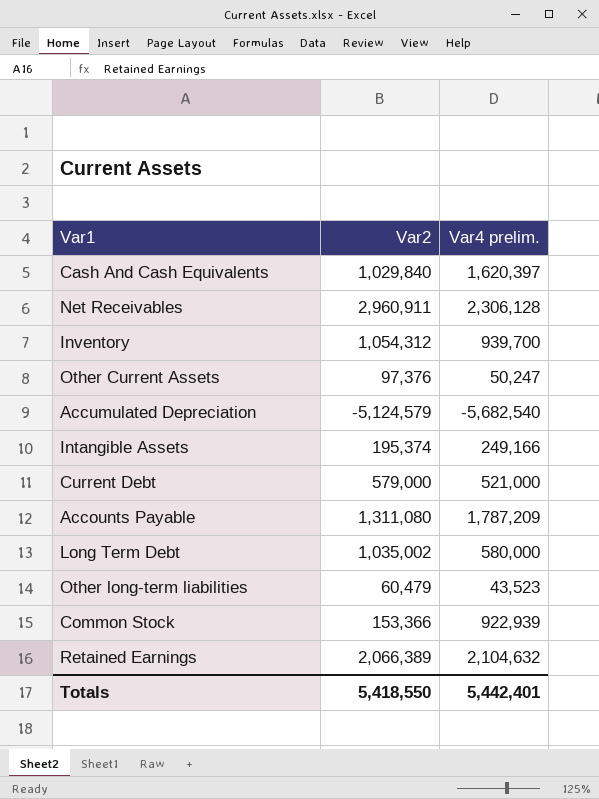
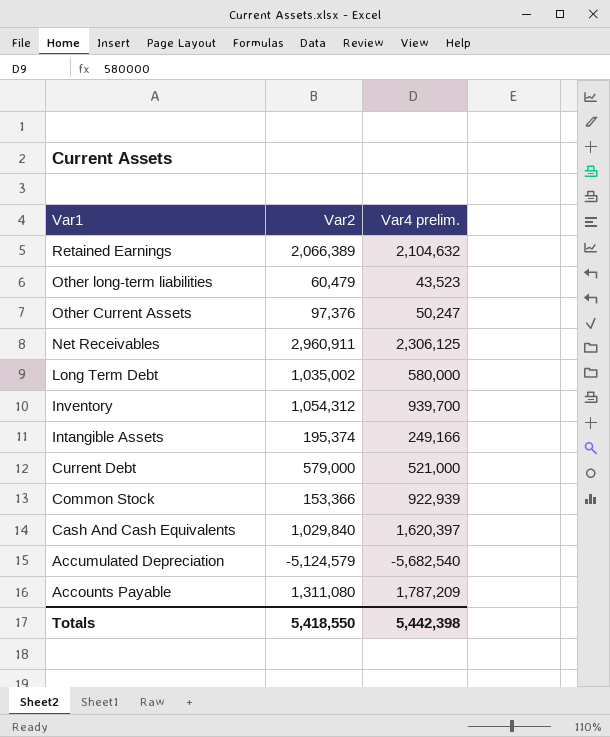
row order: none -> Var1 descending
Net Receivables | Var4 prelim.: 2,306,128 -> 2,306,125
Totals | Var4 prelim.: 5,442,401 -> 5,442,398

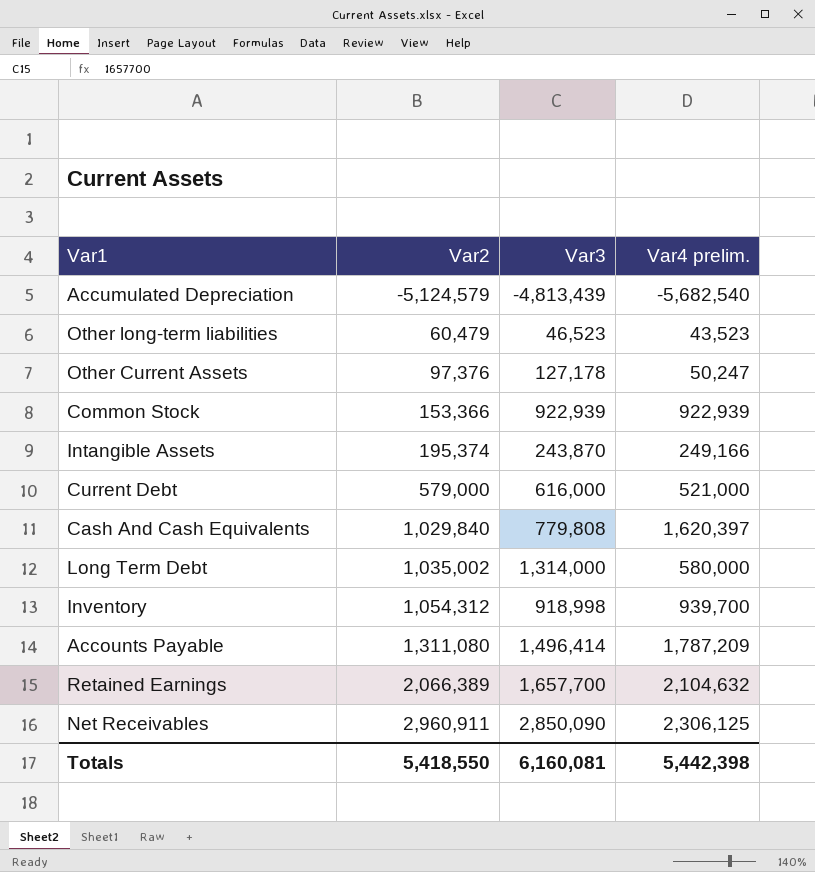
row order: Var1 descending -> Var2 ascending
column Var3 | position: none -> 3

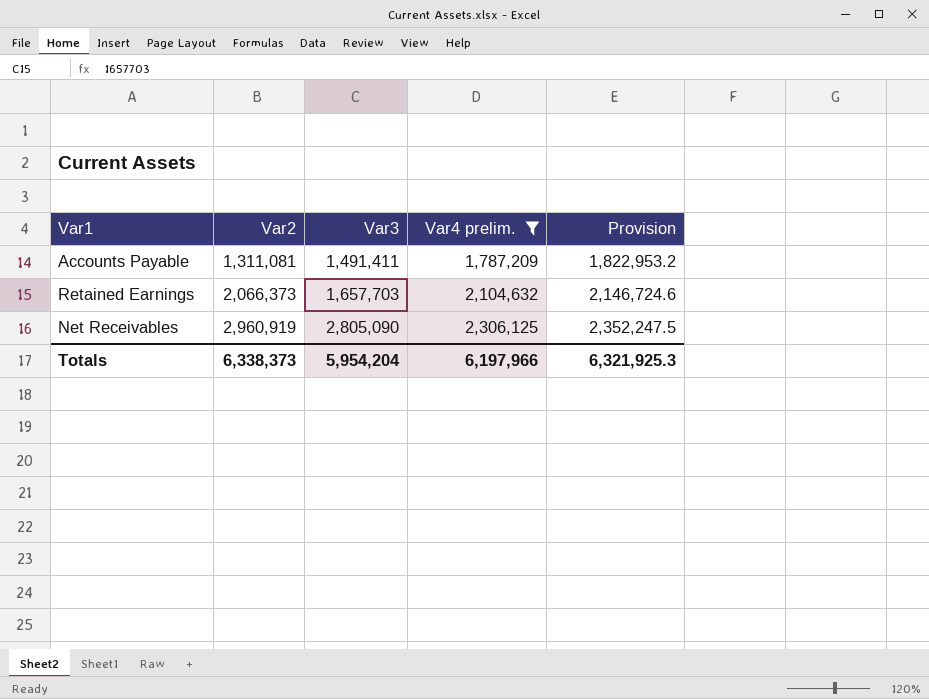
filter: none -> Var4 prelim. >= 1,787,209
column Provision | formula: none -> [Var4 prelim.] * 1.02
Accounts Payable | Var2: 1,311,080 -> 1,311,081
Accounts Payable | Var3: 1,496,414 -> 1,491,411
Retained Earnings | Var2: 2,066,389 -> 2,066,373
Retained Earnings | Var3: 1,657,700 -> 1,657,703
Net Receivables | Var2: 2,960,911 -> 2,960,919
Net Receivables | Var3: 2,850,090 -> 2,805,090
Totals | Var2: 5,418,550 -> 6,338,373
Totals | Var3: 6,160,081 -> 5,954,204
Totals | Var4 prelim.: 5,442,398 -> 6,197,966

